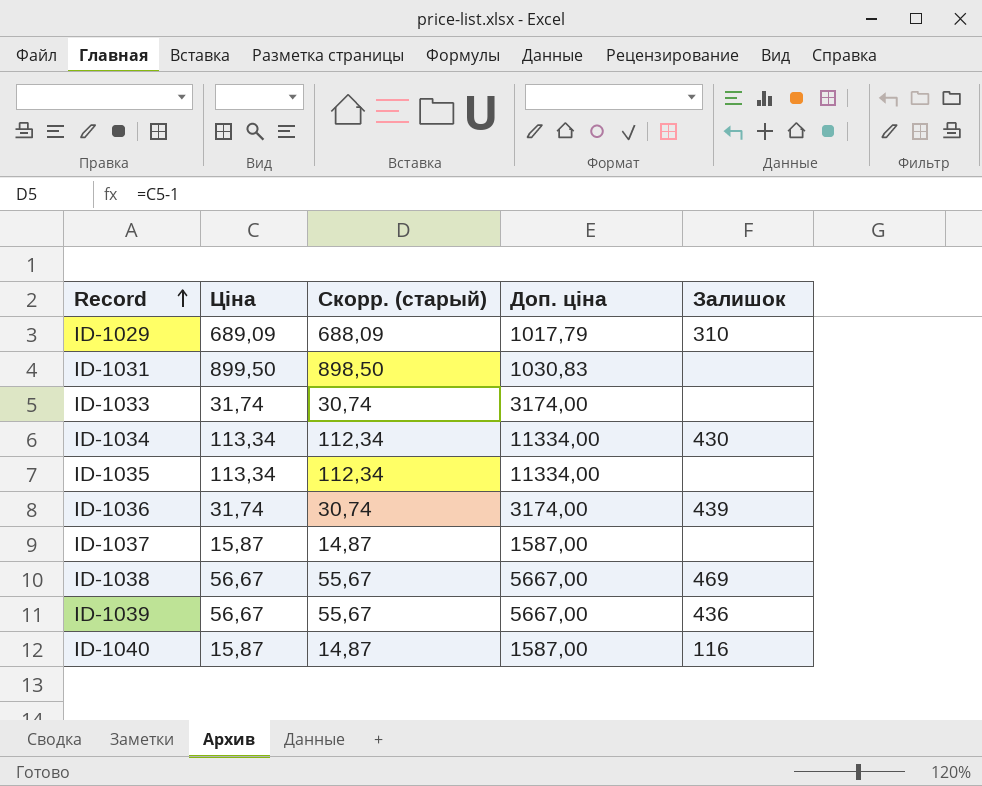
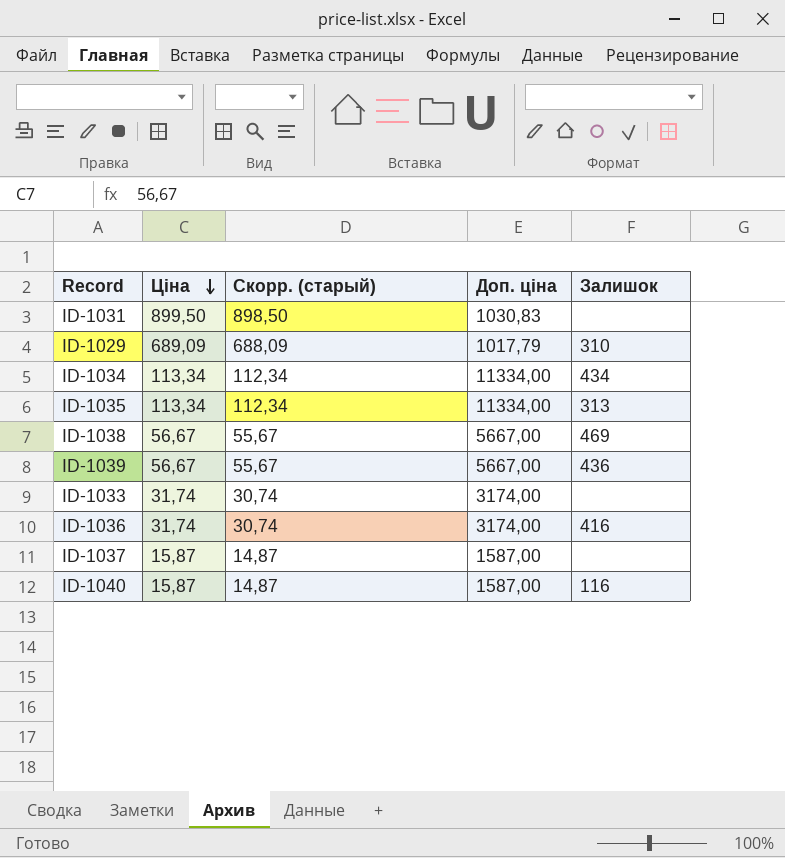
row order: Record ascending -> Ціна descending
ID-1034 | Залишок: 430 -> 434
ID-1035 | Залишок: none -> 313
ID-1036 | Залишок: 439 -> 416

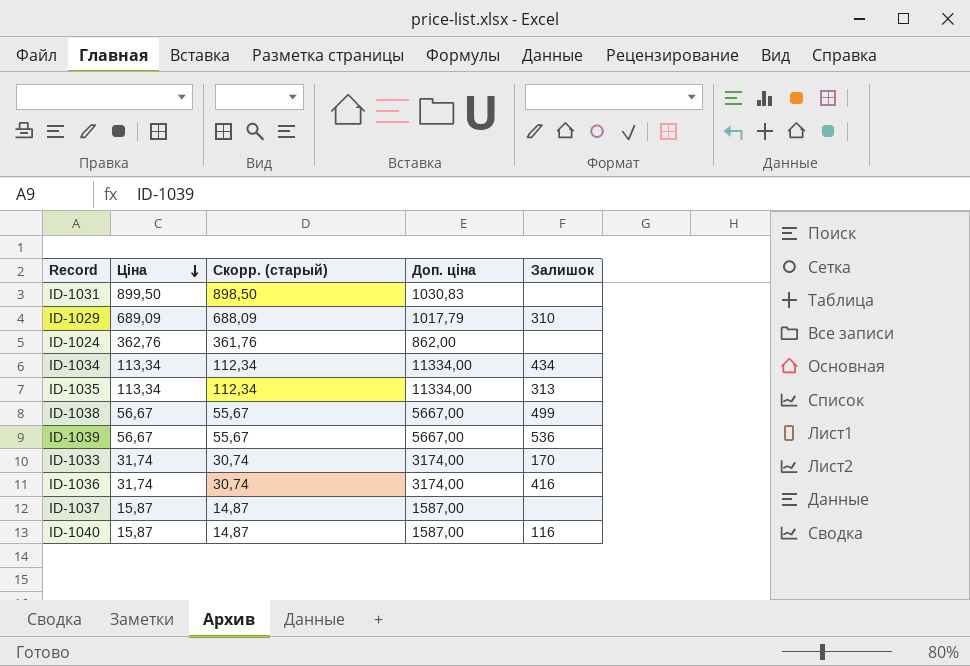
row ID-1024: none -> 362,76 | 361,76 | 862,00 | none
ID-1038 | Залишок: 469 -> 499
ID-1039 | Залишок: 436 -> 536
ID-1033 | Залишок: none -> 170

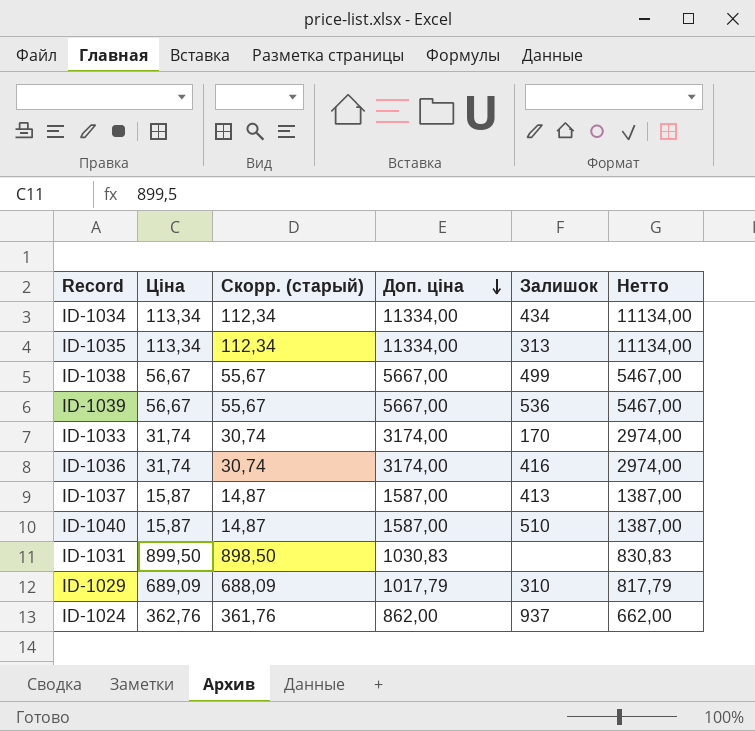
row order: Ціна descending -> Доп. ціна descending
column Нетто | formula: none -> [Доп. ціна] - 200
ID-1037 | Залишок: none -> 413
ID-1040 | Залишок: 116 -> 510
ID-1024 | Залишок: none -> 937

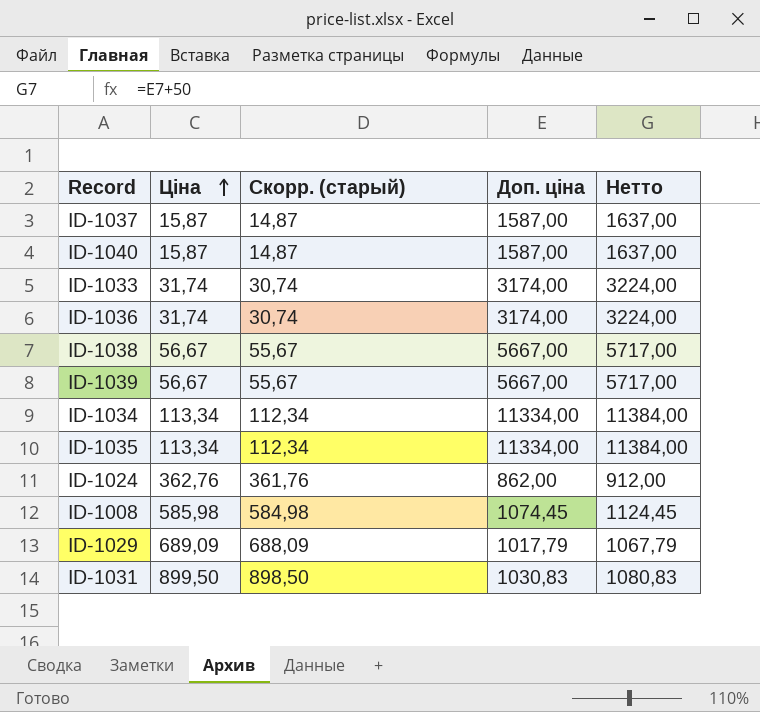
row order: Доп. ціна descending -> Ціна ascending
column Залишок | position: 5 -> none
column Нетто | formula: [Доп. ціна] - 200 -> [Доп. ціна] + 50
row ID-1008: none -> 585,98 | 584,98 | 1074,45 | 1124,45

